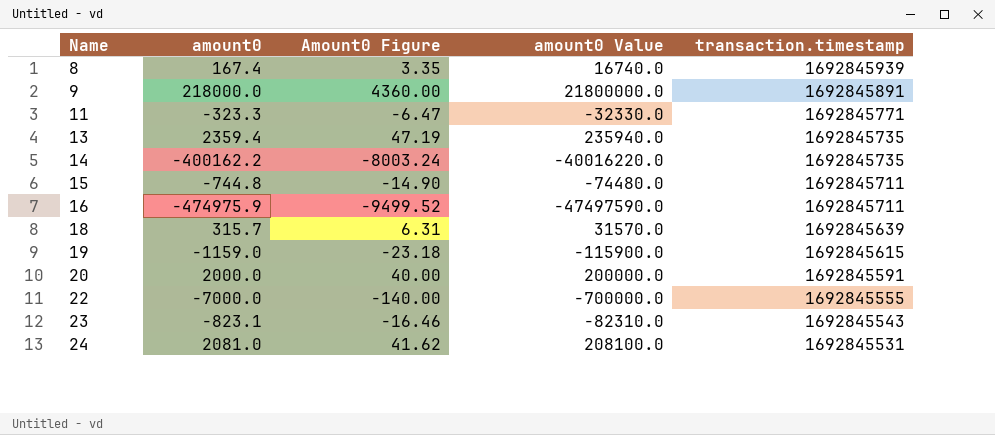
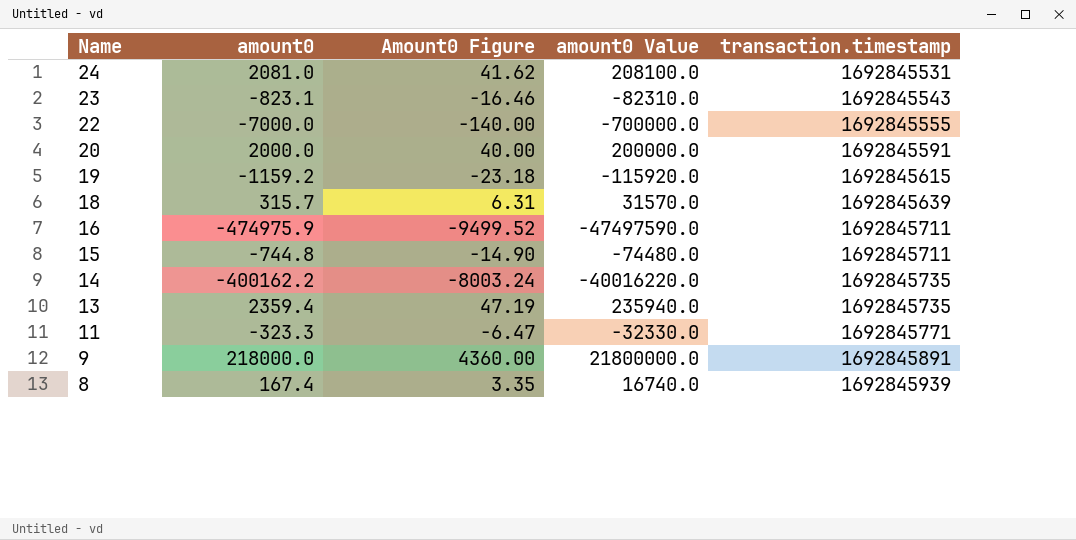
row order: Name ascending -> Name descending
19 | amount0: -1159.0 -> -1159.2
19 | amount0 Value: -115900.0 -> -115920.0

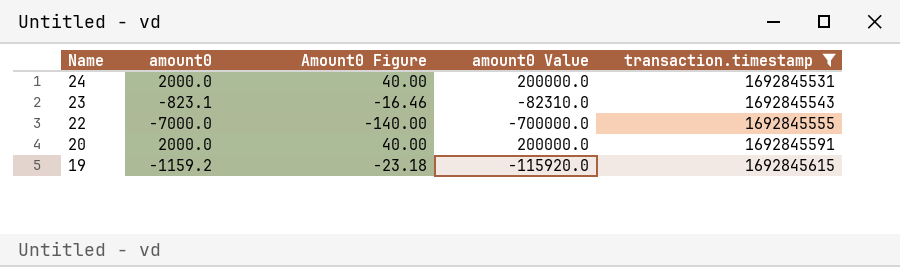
filter: none -> transaction.timestamp <= 1692845615
24 | amount0: 2081.0 -> 2000.0
24 | Amount0 Figure: 41.62 -> 40.00
24 | amount0 Value: 208100.0 -> 200000.0

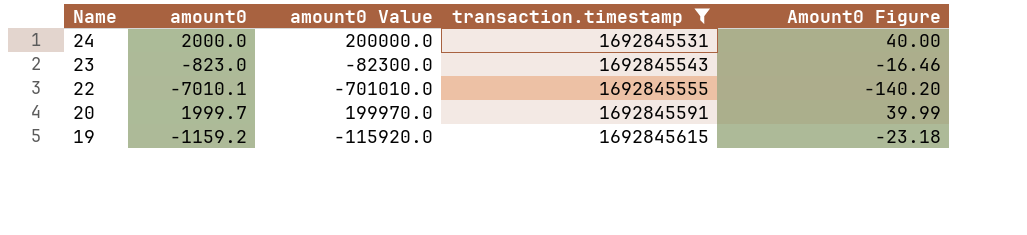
column Amount0 Figure | position: 3 -> 5
23 | amount0: -823.1 -> -823.0
23 | amount0 Value: -82310.0 -> -82300.0
22 | amount0: -7000.0 -> -7010.1
22 | amount0 Value: -700000.0 -> -701010.0
22 | Amount0 Figure: -140.00 -> -140.20
20 | amount0: 2000.0 -> 1999.7
20 | amount0 Value: 200000.0 -> 199970.0
20 | Amount0 Figure: 40.00 -> 39.99

